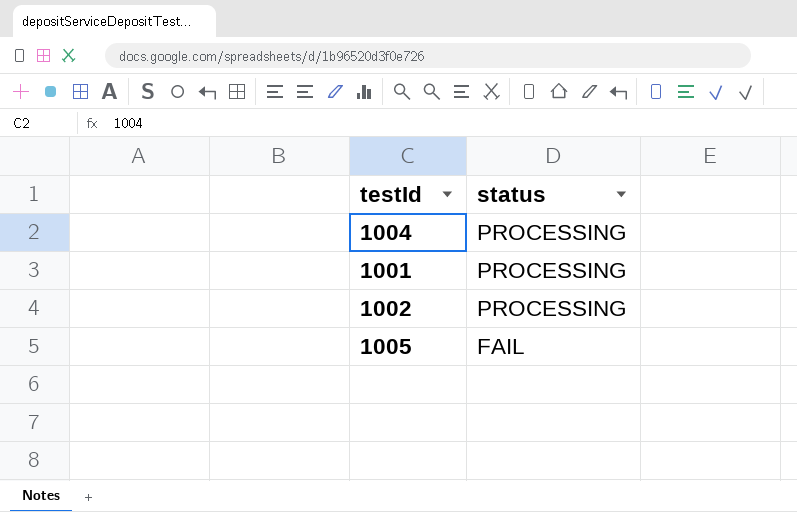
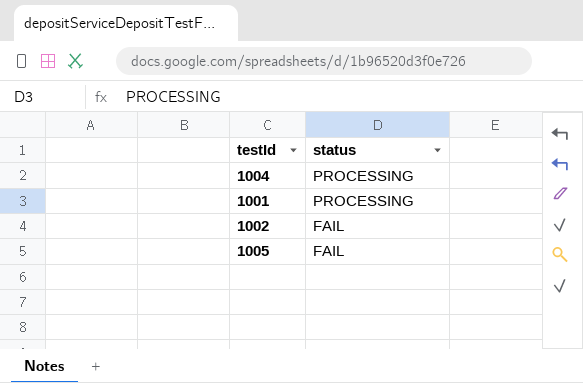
1002 | status: PROCESSING -> FAIL

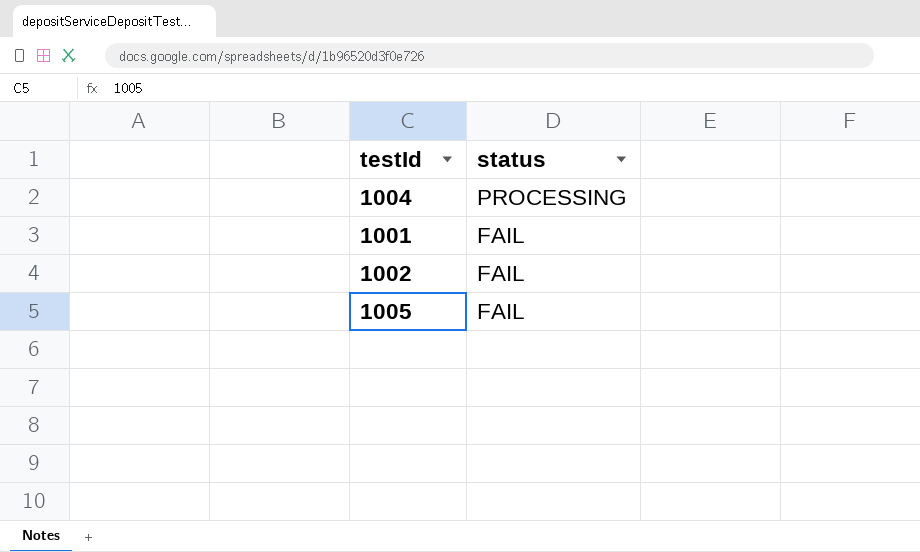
1001 | status: PROCESSING -> FAIL

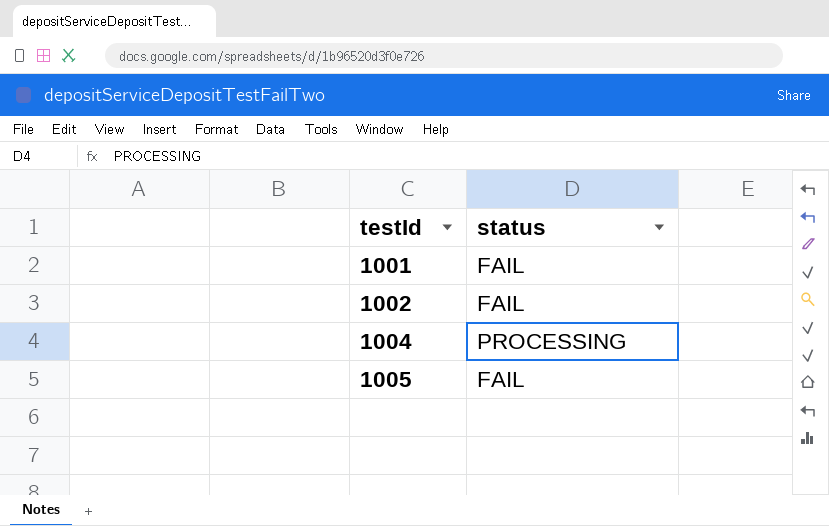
row order: status descending -> testId ascending

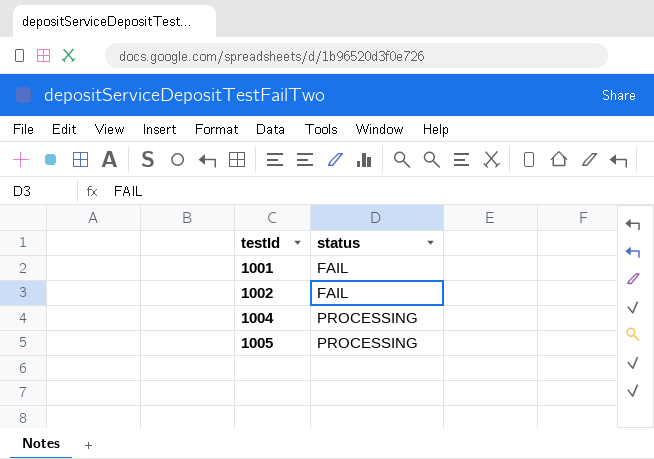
1005 | status: FAIL -> PROCESSING

